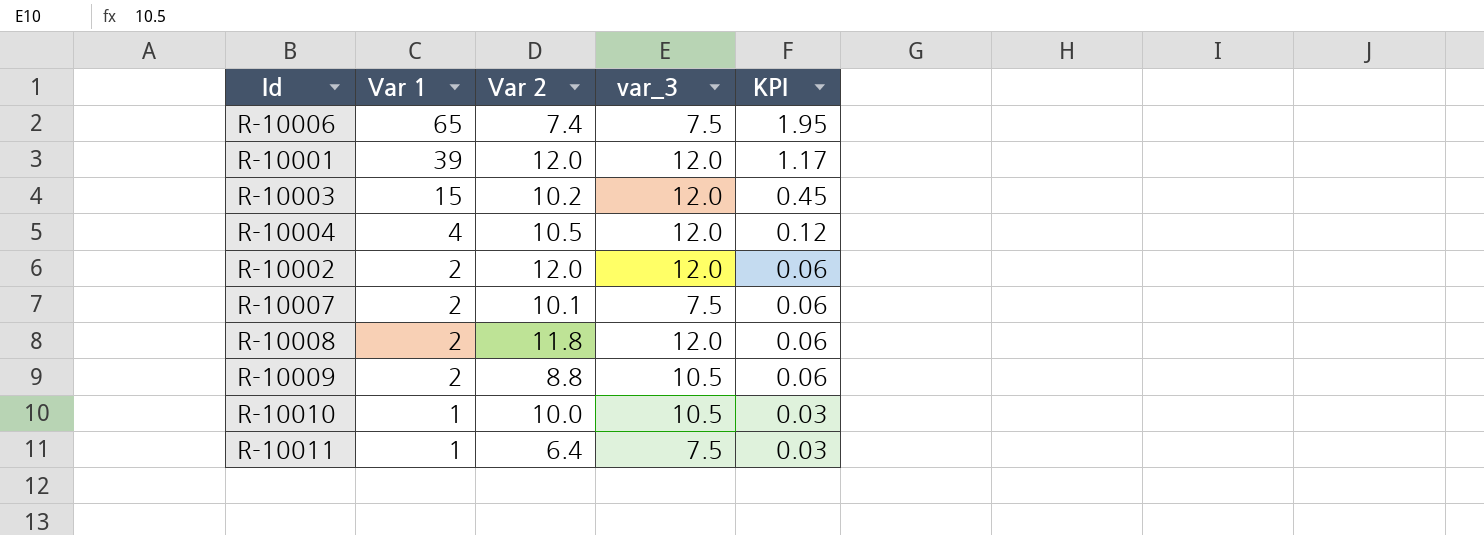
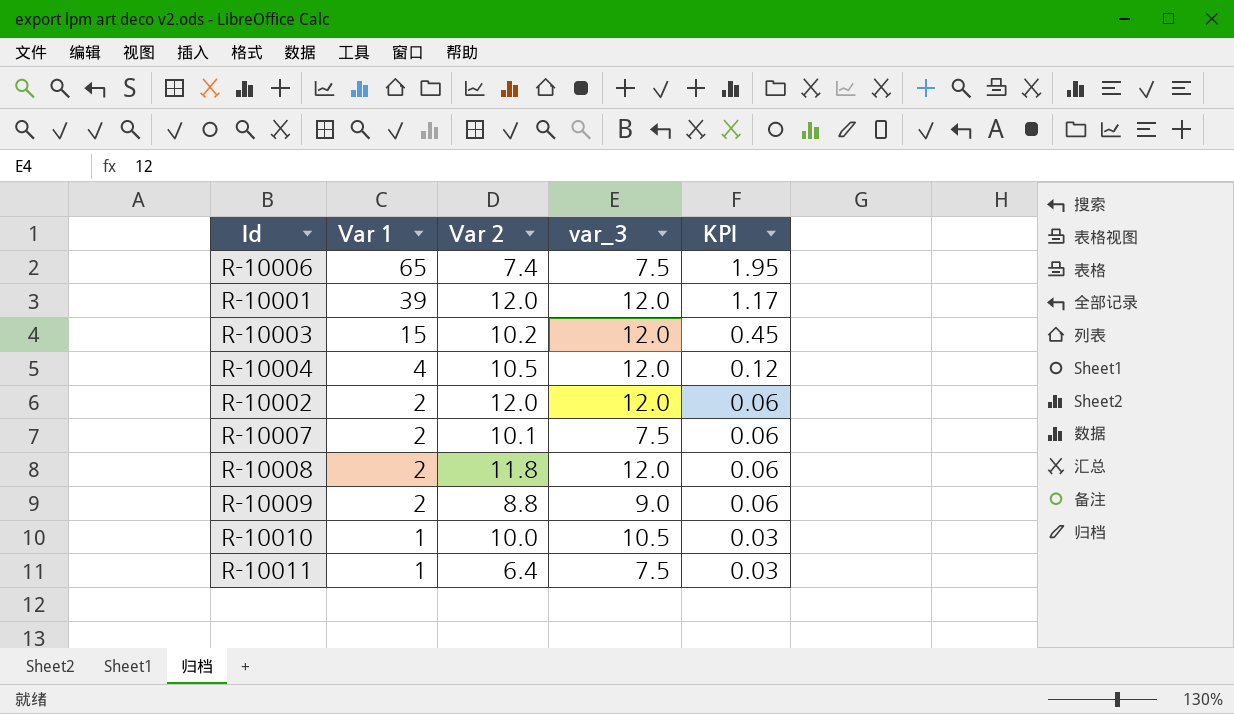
R-10009 | var_3: 10.5 -> 9.0

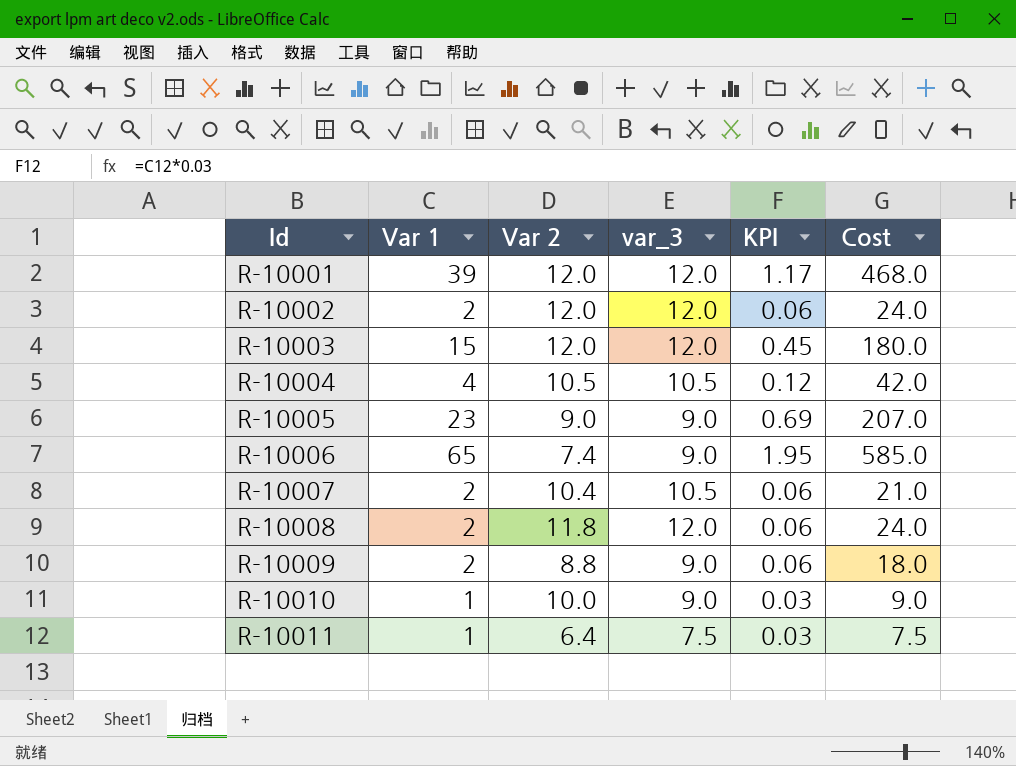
row order: Var 1 descending -> Id ascending
column Cost | formula: none -> [Var 1] * [var_3]
R-10003 | Var 2: 10.2 -> 12.0
R-10004 | var_3: 12.0 -> 10.5
row R-10005: none -> 23 | 9.0 | 9.0 | 0.69 | 207.0
R-10006 | var_3: 7.5 -> 9.0
R-10007 | Var 2: 10.1 -> 10.4
R-10007 | var_3: 7.5 -> 10.5
R-10010 | var_3: 10.5 -> 9.0

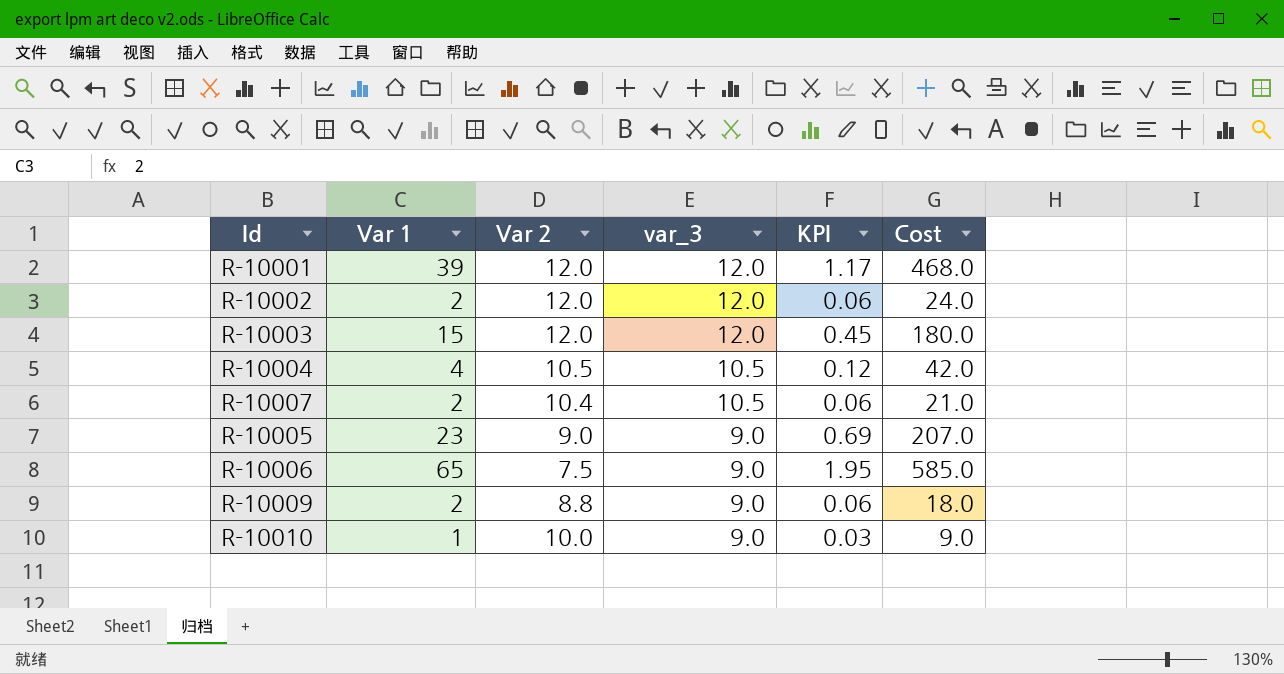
row order: Id ascending -> var_3 descending
row R-10008: 2 | 11.8 | 12.0 | 0.06 | 24.0 -> none
row R-10011: 1 | 6.4 | 7.5 | 0.03 | 7.5 -> none
R-10006 | Var 2: 7.4 -> 7.5

